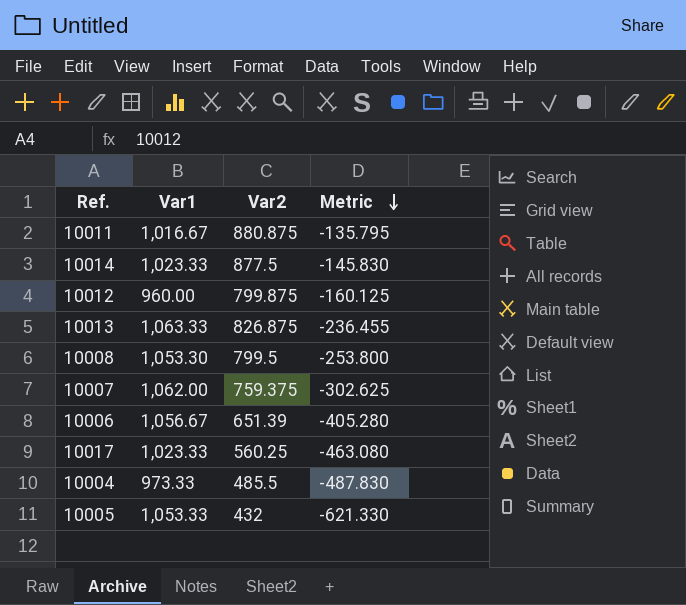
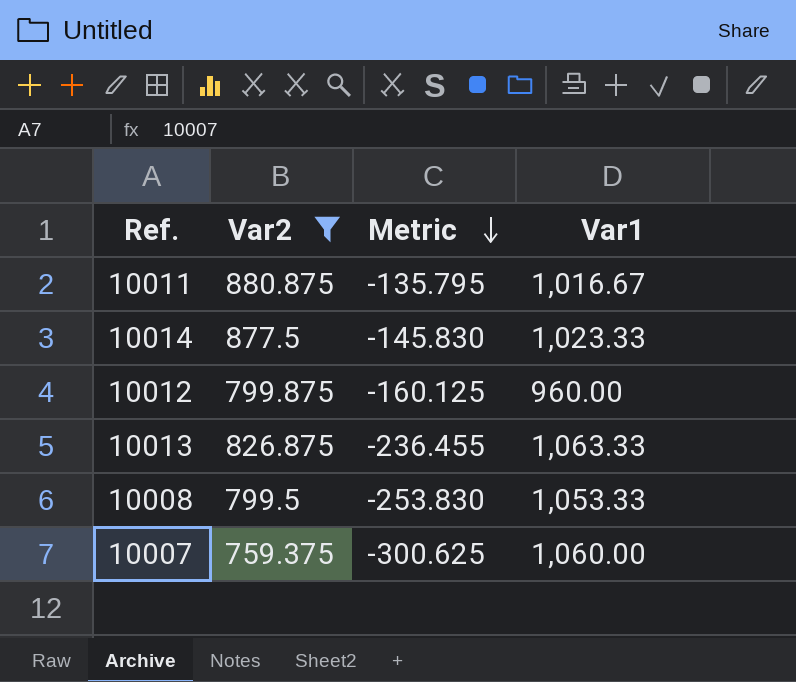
filter: none -> Var2 >= 759.375
column Var1 | position: 2 -> 4
10008 | Metric: -253.800 -> -253.830
10008 | Var1: 1,053.30 -> 1,053.33
10007 | Metric: -302.625 -> -300.625
10007 | Var1: 1,062.00 -> 1,060.00

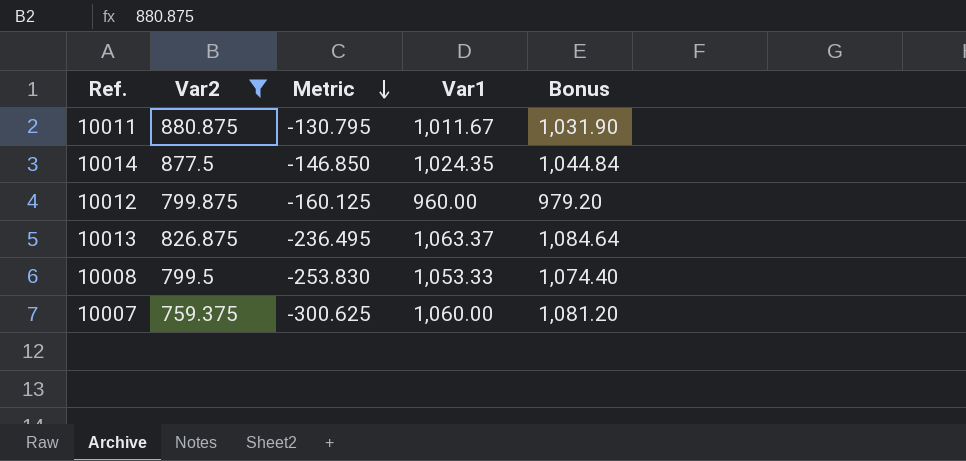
column Bonus | formula: none -> [Var1] * 1.02
10011 | Metric: -135.795 -> -130.795
10011 | Var1: 1,016.67 -> 1,011.67
10014 | Metric: -145.830 -> -146.850
10014 | Var1: 1,023.33 -> 1,024.35
10013 | Metric: -236.455 -> -236.495
10013 | Var1: 1,063.33 -> 1,063.37

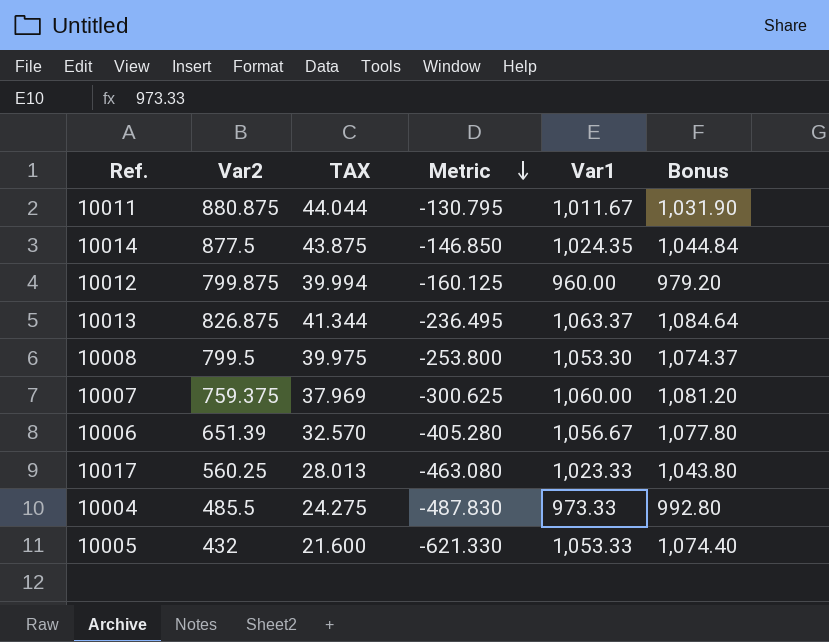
filter: Var2 >= 759.375 -> none
column TAX | formula: none -> [Var2] * 0.05
10008 | Metric: -253.830 -> -253.800
10008 | Var1: 1,053.33 -> 1,053.30
10008 | Bonus: 1,074.40 -> 1,074.37

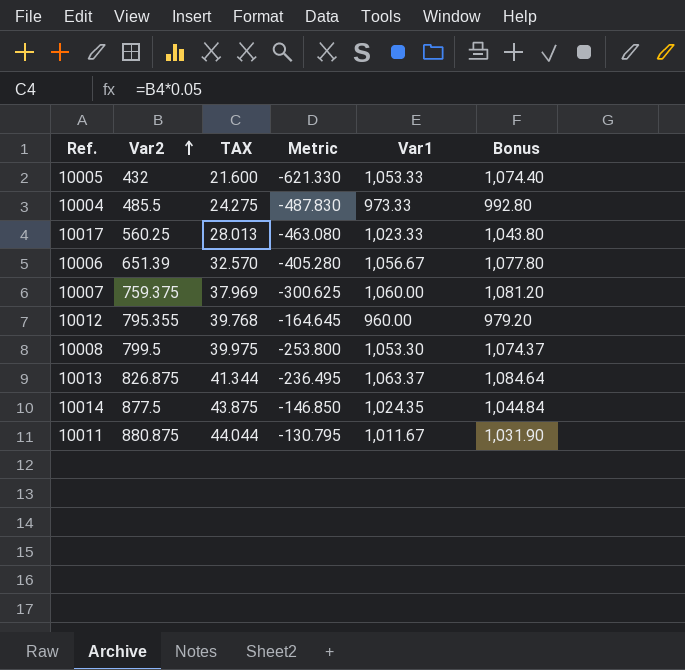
row order: Metric descending -> Var2 ascending
10012 | Var2: 799.875 -> 795.355
10012 | TAX: 39.994 -> 39.768
10012 | Metric: -160.125 -> -164.645

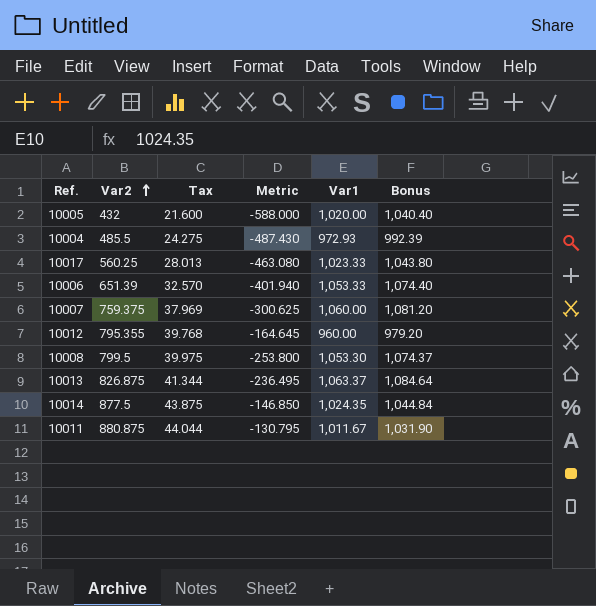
column name: TAX -> Tax
10005 | Metric: -621.330 -> -588.000
10005 | Var1: 1,053.33 -> 1,020.00
10005 | Bonus: 1,074.40 -> 1,040.40
10004 | Metric: -487.830 -> -487.430
10004 | Var1: 973.33 -> 972.93
10004 | Bonus: 992.80 -> 992.39
10006 | Metric: -405.280 -> -401.940
10006 | Var1: 1,056.67 -> 1,053.33
10006 | Bonus: 1,077.80 -> 1,074.40

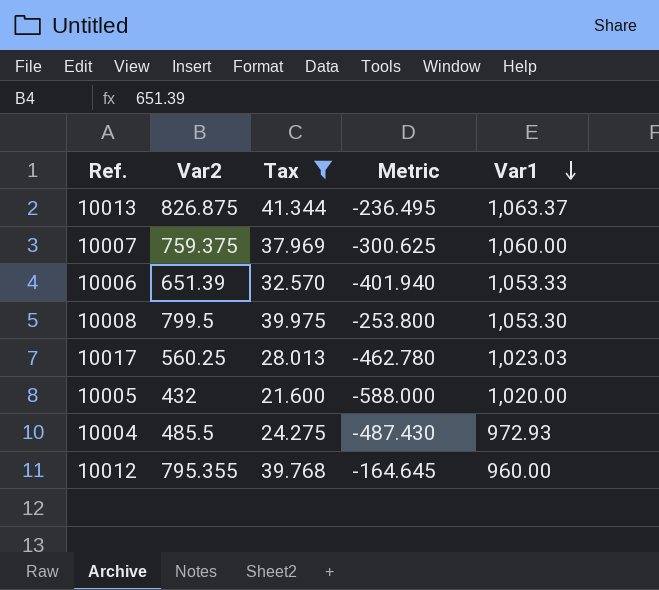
filter: none -> Tax <= 41.344
row order: Var2 ascending -> Var1 descending
column Bonus | formula: [Var1] * 1.02 -> none
10017 | Metric: -463.080 -> -462.780
10017 | Var1: 1,023.33 -> 1,023.03

